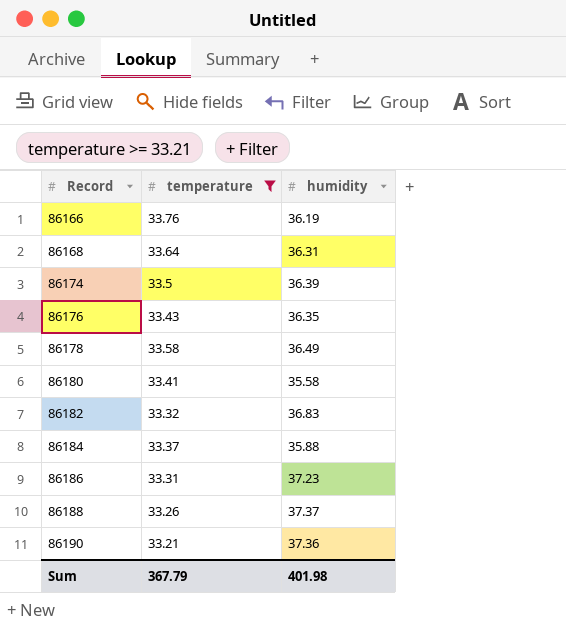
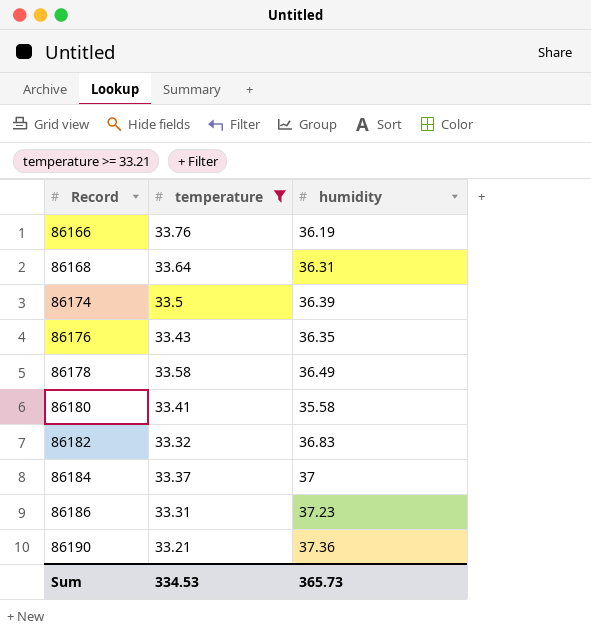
row 86188: 33.26 | 37.37 -> none
86184 | humidity: 35.88 -> 37
Sum | temperature: 367.79 -> 334.53
Sum | humidity: 401.98 -> 365.73

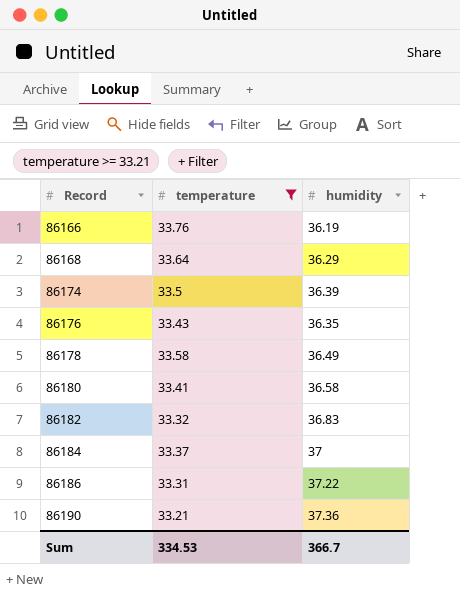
86168 | humidity: 36.31 -> 36.29
86180 | humidity: 35.58 -> 36.58
86186 | humidity: 37.23 -> 37.22
Sum | humidity: 365.73 -> 366.7

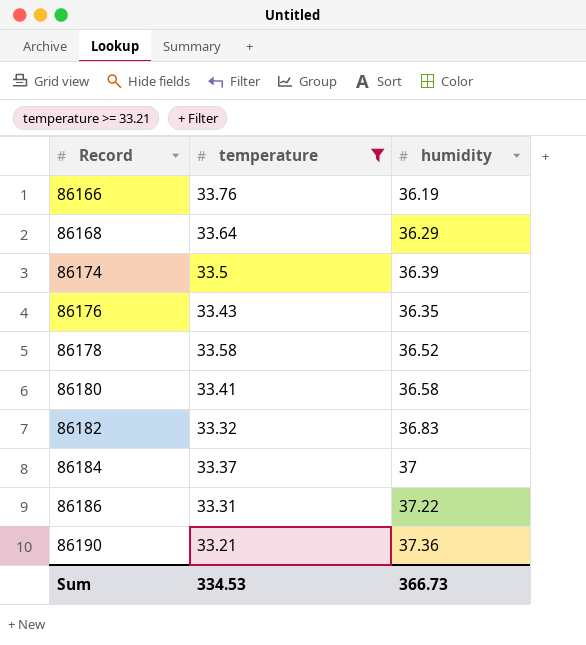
86178 | humidity: 36.49 -> 36.52
Sum | humidity: 366.7 -> 366.73

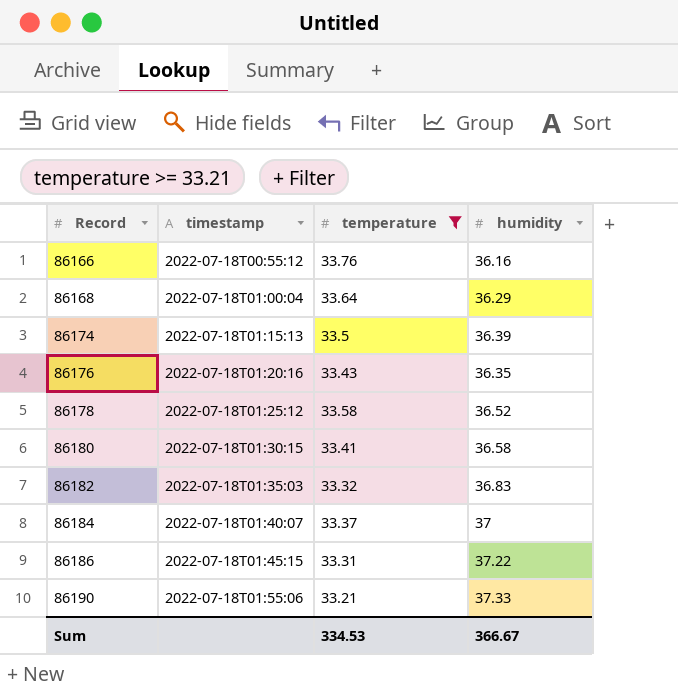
column timestamp | position: none -> 2
86166 | humidity: 36.19 -> 36.16
86190 | humidity: 37.36 -> 37.33
Sum | humidity: 366.73 -> 366.67

